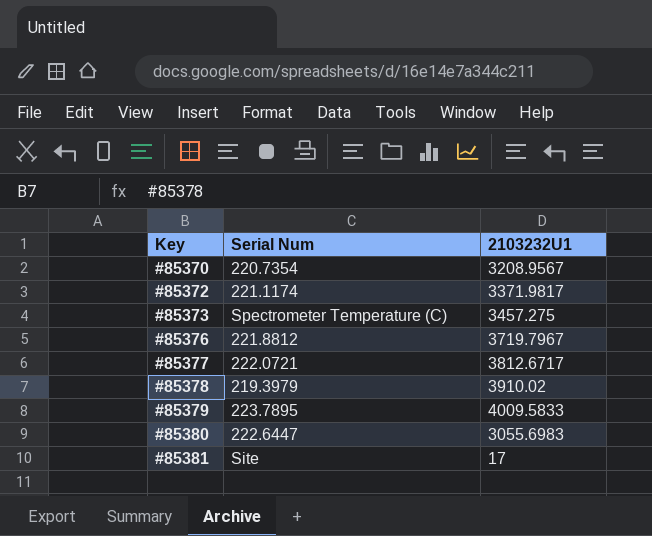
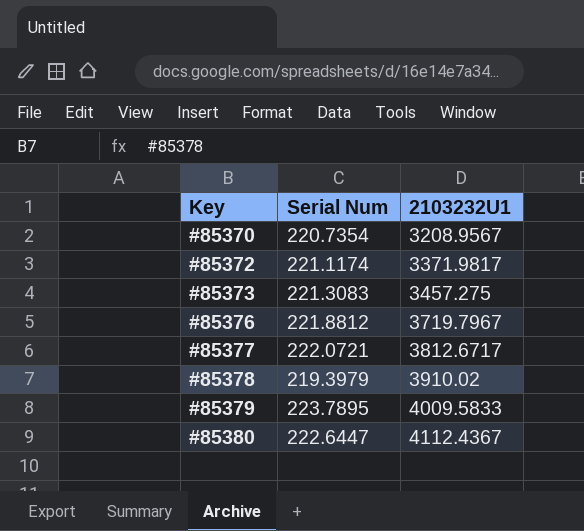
row #85381: Site | 17 -> none
#85373 | Serial Num: Spectrometer Temperature (C) -> 221.3083
#85380 | 2103232U1: 3055.6983 -> 4112.4367

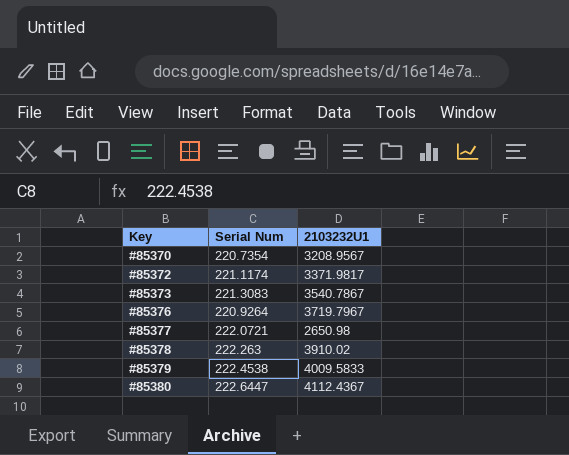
#85373 | 2103232U1: 3457.275 -> 3540.7867
#85376 | Serial Num: 221.8812 -> 220.9264
#85377 | 2103232U1: 3812.6717 -> 2650.98
#85378 | Serial Num: 219.3979 -> 222.263
#85379 | Serial Num: 223.7895 -> 222.4538

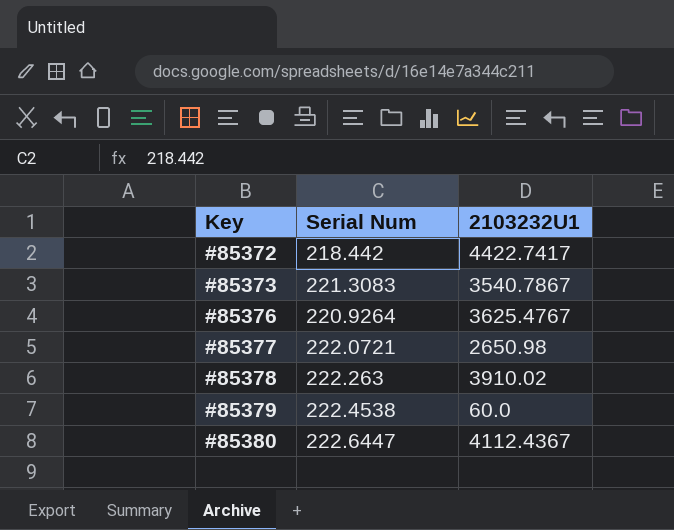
row #85370: 220.7354 | 3208.9567 -> none
#85372 | Serial Num: 221.1174 -> 218.442
#85372 | 2103232U1: 3371.9817 -> 4422.7417
#85376 | 2103232U1: 3719.7967 -> 3625.4767
#85379 | 2103232U1: 4009.5833 -> 60.0

